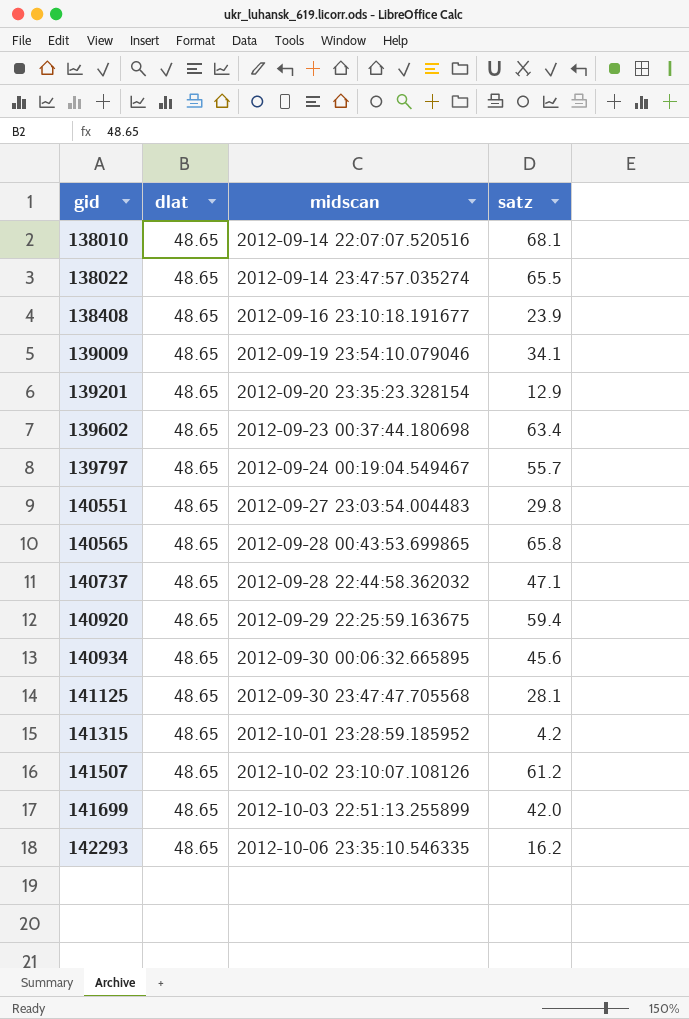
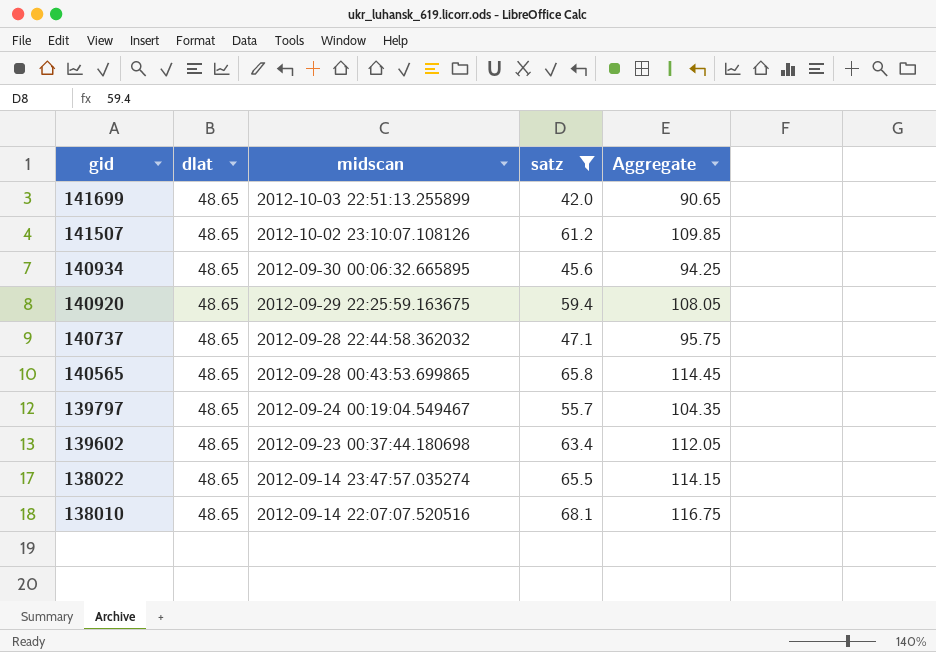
filter: none -> satz >= 42.0
row order: gid ascending -> gid descending
column Aggregate | formula: none -> [dlat] + [satz]

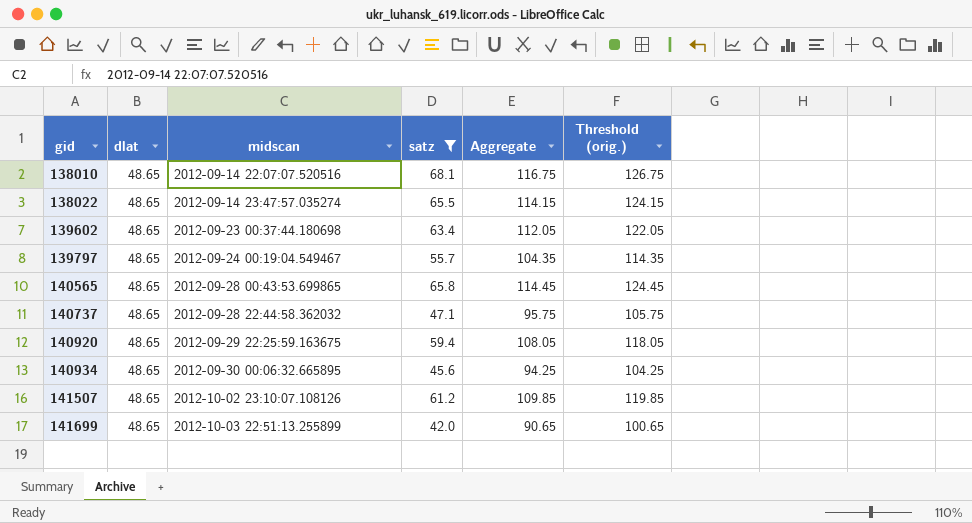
row order: gid descending -> gid ascending
column Threshold (orig.) | formula: none -> [Aggregate] + 10

